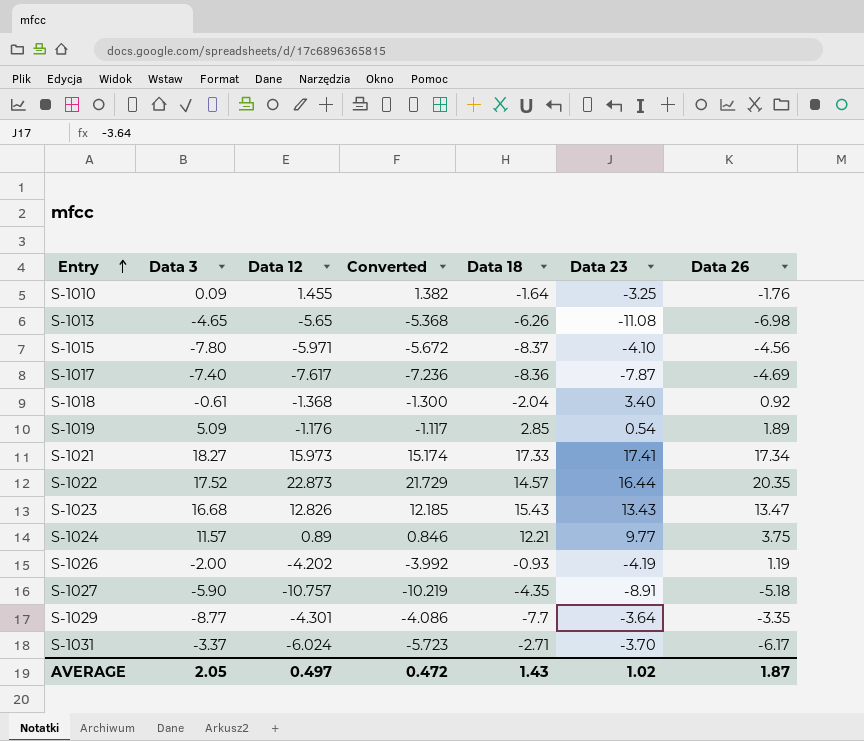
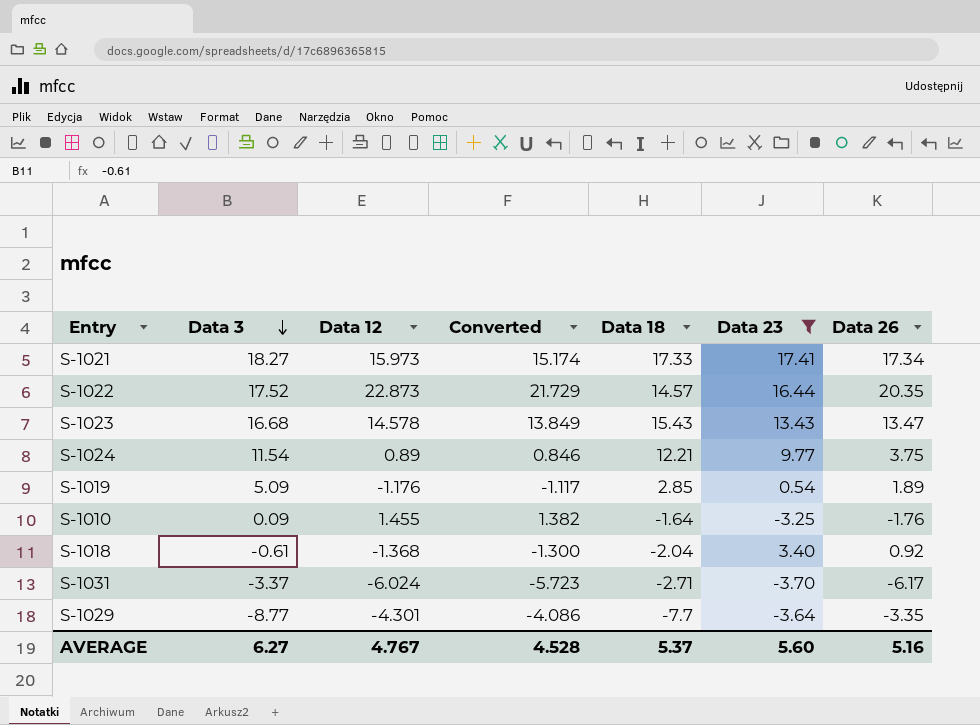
filter: none -> Data 23 >= -3.70
row order: Entry ascending -> Data 3 descending
S-1023 | Data 12: 12.826 -> 14.578
S-1023 | Converted: 12.185 -> 13.849
S-1024 | Data 3: 11.57 -> 11.54
AVERAGE | Data 3: 2.05 -> 6.27
AVERAGE | Data 12: 0.497 -> 4.767
AVERAGE | Converted: 0.472 -> 4.528
AVERAGE | Data 18: 1.43 -> 5.37
AVERAGE | Data 23: 1.02 -> 5.60
AVERAGE | Data 26: 1.87 -> 5.16

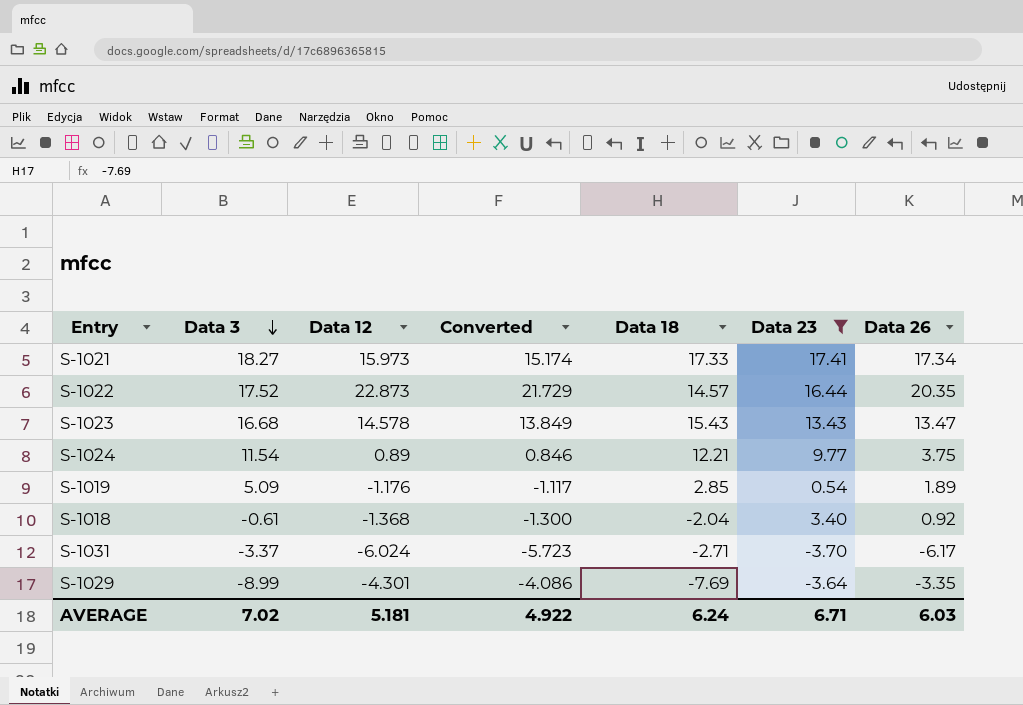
row S-1010: 0.09 | 1.455 | 1.382 | -1.64 | -3.25 | -1.76 -> none
S-1029 | Data 3: -8.77 -> -8.99
S-1029 | Data 18: -7.7 -> -7.69
AVERAGE | Data 3: 6.27 -> 7.02
AVERAGE | Data 12: 4.767 -> 5.181
AVERAGE | Converted: 4.528 -> 4.922
AVERAGE | Data 18: 5.37 -> 6.24
AVERAGE | Data 23: 5.60 -> 6.71
AVERAGE | Data 26: 5.16 -> 6.03

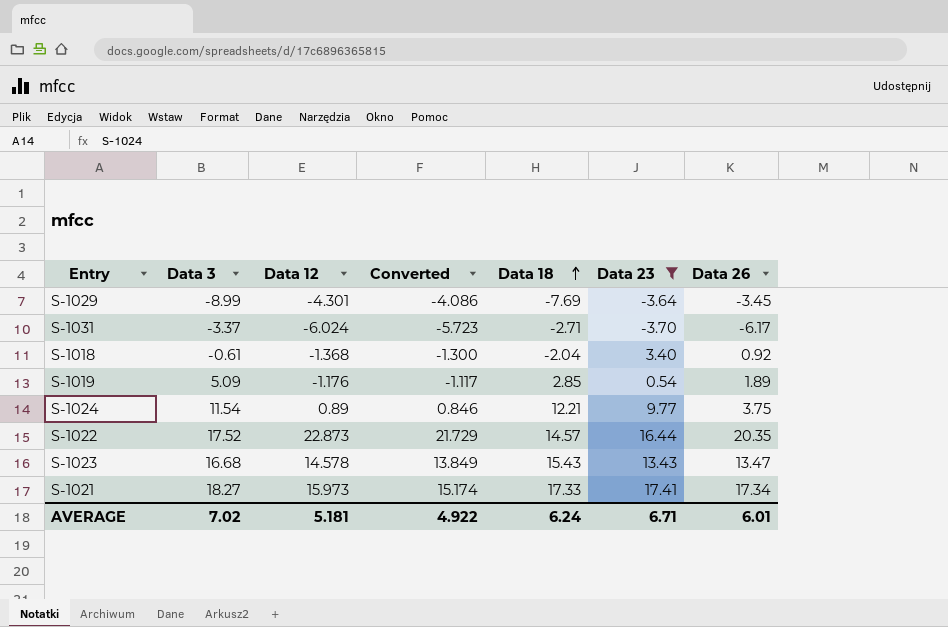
row order: Data 3 descending -> Data 18 ascending
S-1029 | Data 26: -3.35 -> -3.45
AVERAGE | Data 26: 6.03 -> 6.01

